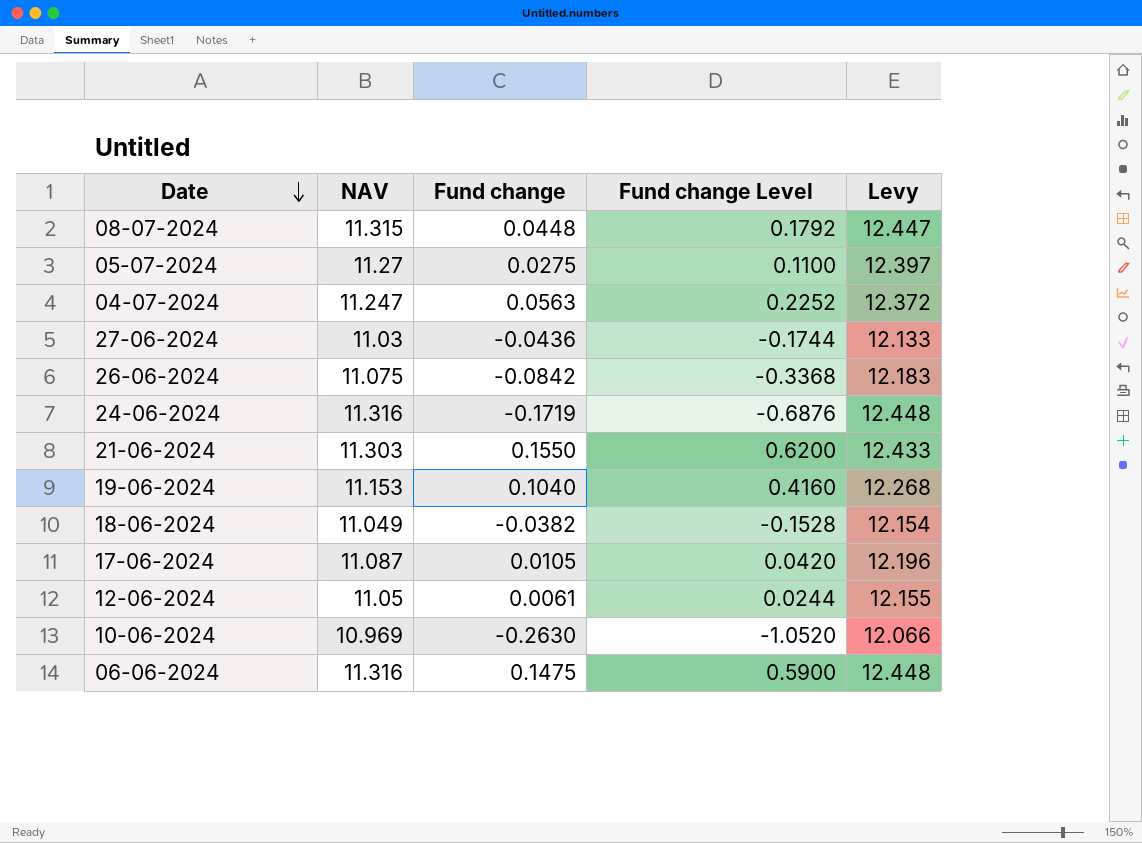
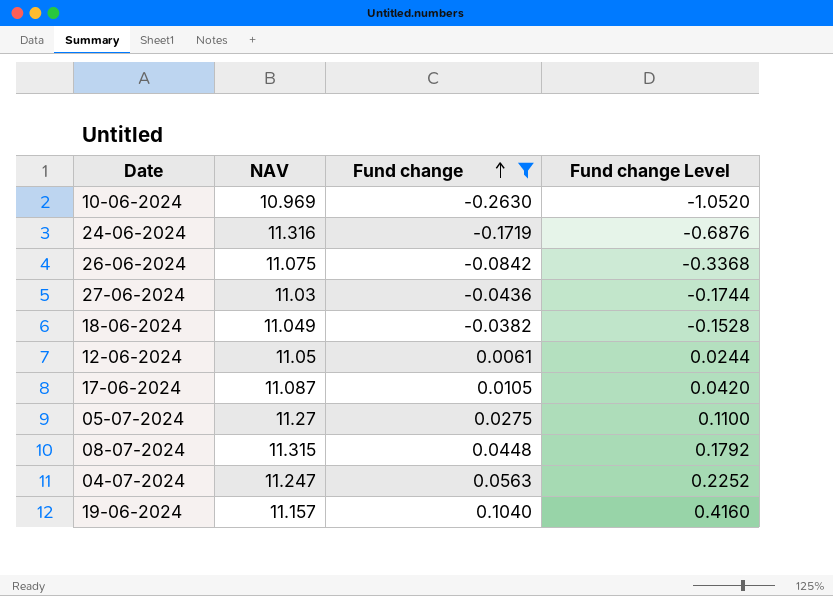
filter: none -> Fund change <= 0.1040
row order: Date descending -> Fund change ascending
column Levy | formula: [NAV] * 1.1 -> none
19-06-2024 | NAV: 11.153 -> 11.157

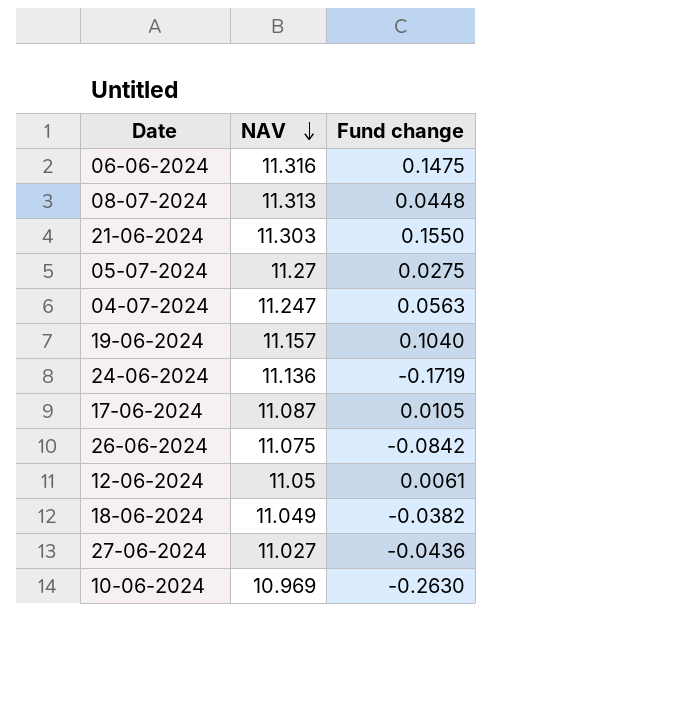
filter: Fund change <= 0.1040 -> none
row order: Fund change ascending -> NAV descending
column Fund change Level | formula: [Fund change] * 4 -> none
08-07-2024 | NAV: 11.315 -> 11.313
24-06-2024 | NAV: 11.316 -> 11.136
27-06-2024 | NAV: 11.03 -> 11.027

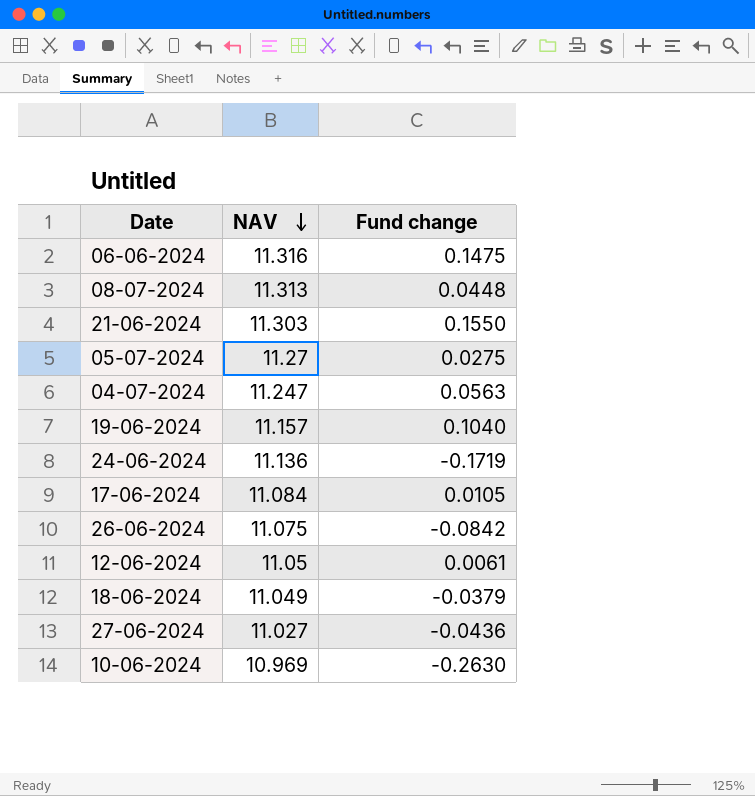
17-06-2024 | NAV: 11.087 -> 11.084
18-06-2024 | Fund change: -0.0382 -> -0.0379

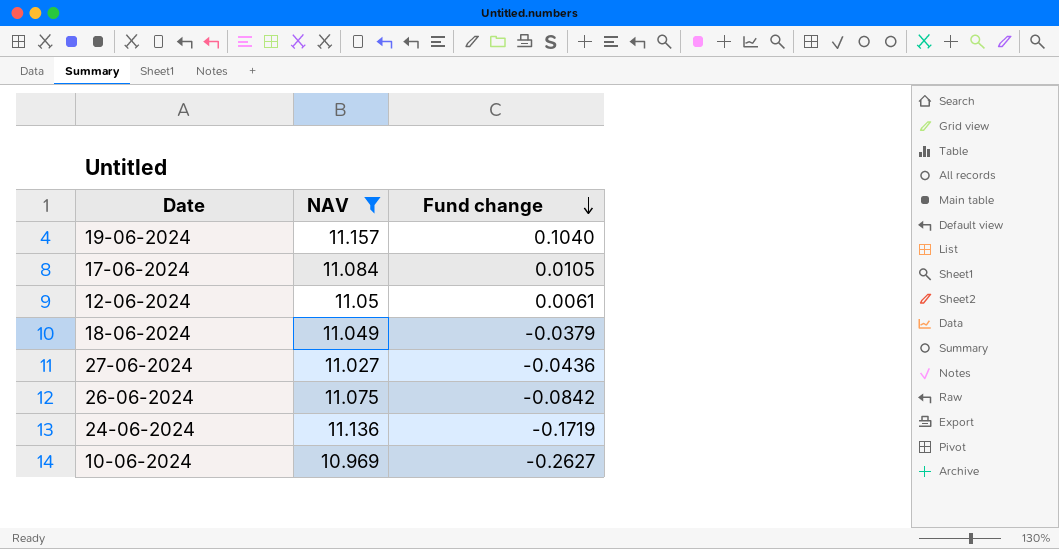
filter: none -> NAV <= 11.157
row order: NAV descending -> Fund change descending
10-06-2024 | Fund change: -0.2630 -> -0.2627

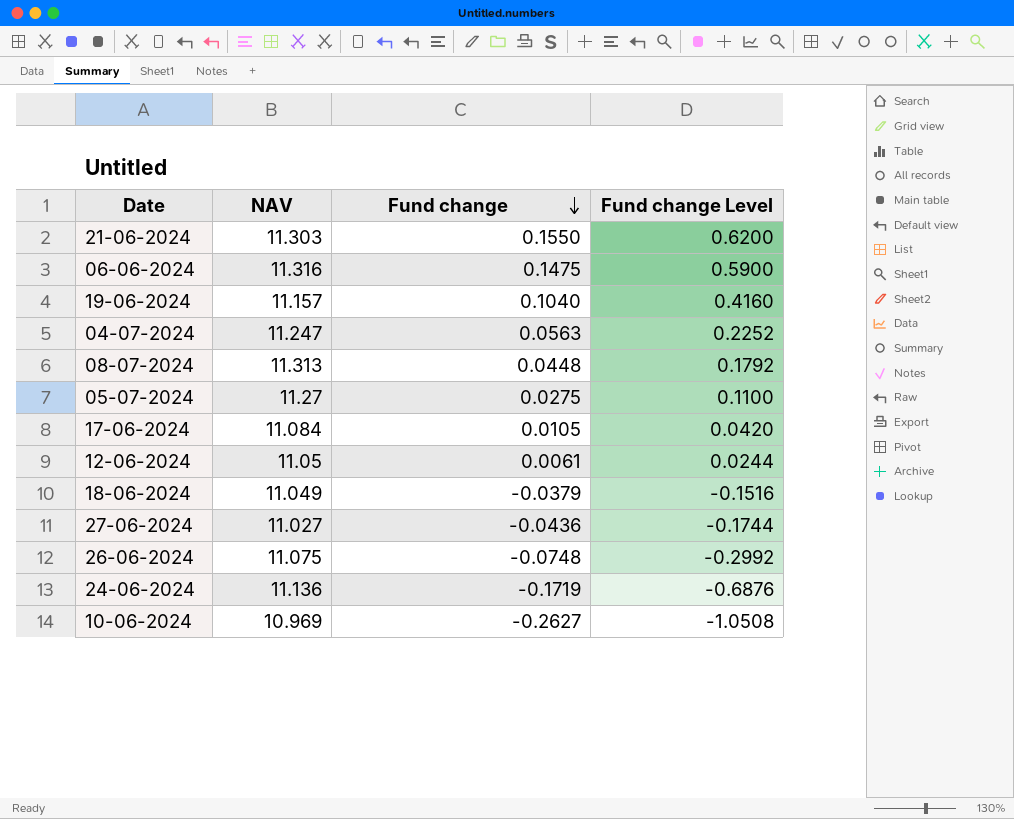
filter: NAV <= 11.157 -> none
column Fund change Level | formula: none -> [Fund change] * 4
26-06-2024 | Fund change: -0.0842 -> -0.0748

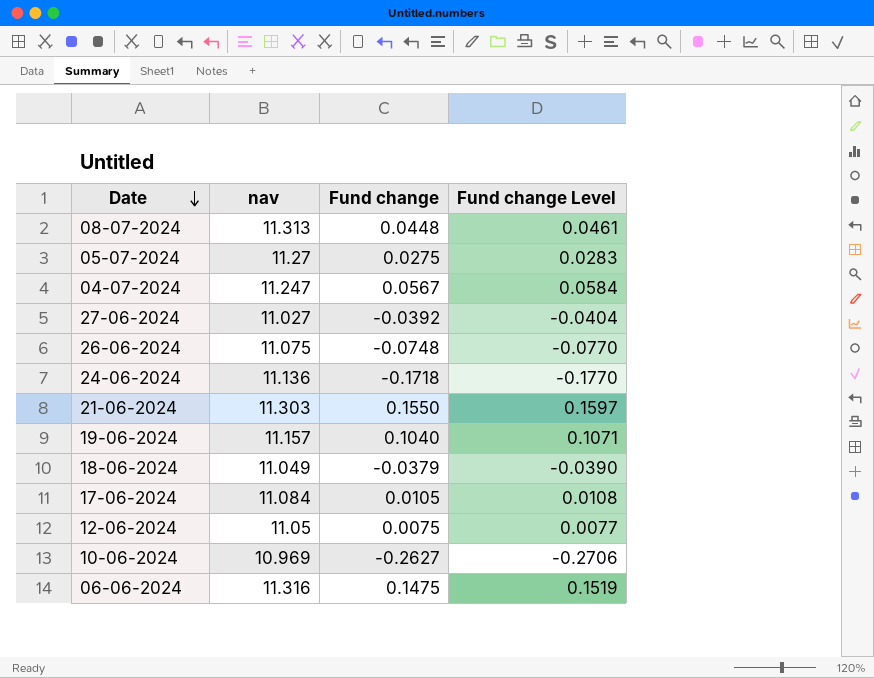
row order: Fund change descending -> Date descending
column name: NAV -> nav
column Fund change Level | formula: [Fund change] * 4 -> [Fund change] * 1.03
04-07-2024 | Fund change: 0.0563 -> 0.0567
27-06-2024 | Fund change: -0.0436 -> -0.0392
24-06-2024 | Fund change: -0.1719 -> -0.1718
12-06-2024 | Fund change: 0.0061 -> 0.0075

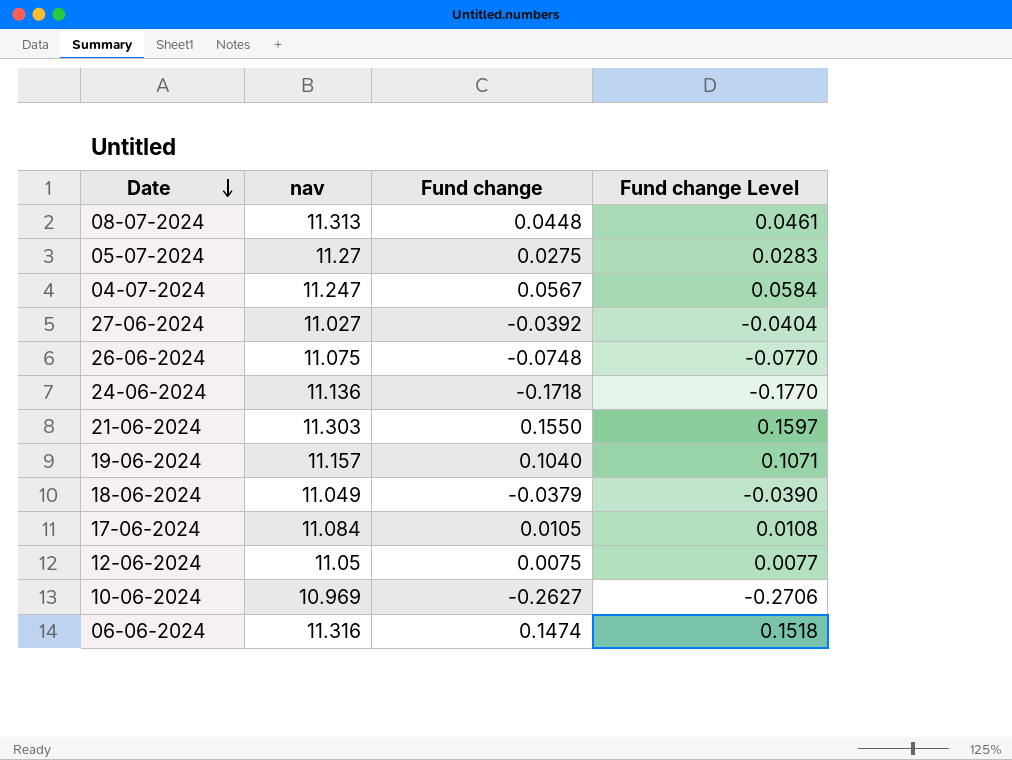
06-06-2024 | Fund change: 0.1475 -> 0.1474
06-06-2024 | Fund change Level: 0.1519 -> 0.1518

